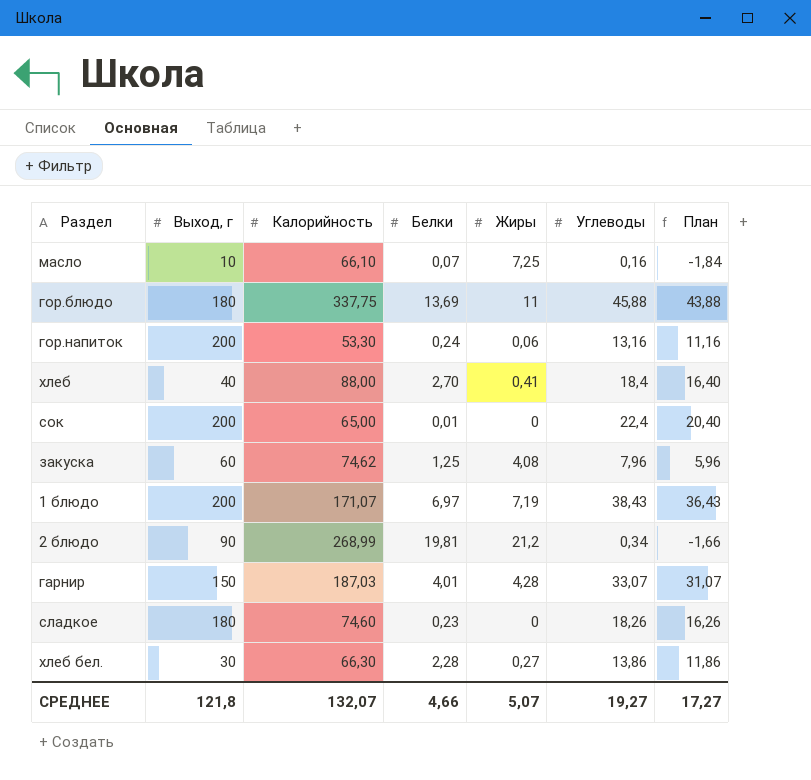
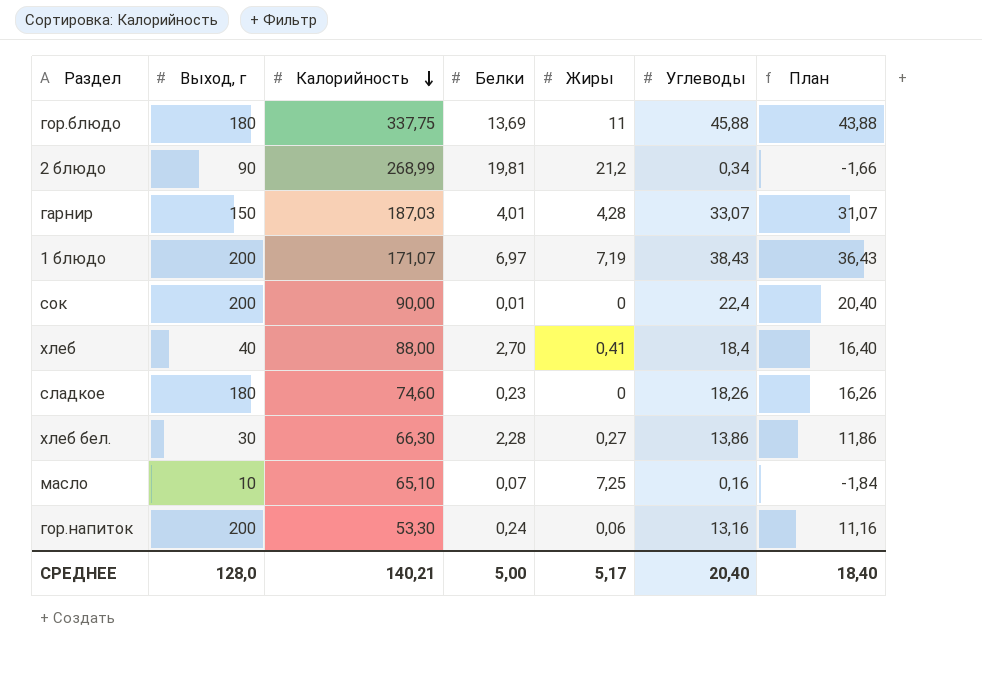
row order: none -> Калорийность descending
row закуска: 60 | 74,62 | 1,25 | 4,08 | 7,96 | 5,96 -> none
сок | Калорийность: 65,00 -> 90,00
масло | Калорийность: 66,10 -> 65,10
СРЕДНЕЕ | Выход, г: 121,8 -> 128,0
СРЕДНЕЕ | Калорийность: 132,07 -> 140,21
СРЕДНЕЕ | Белки: 4,66 -> 5,00
СРЕДНЕЕ | Жиры: 5,07 -> 5,17
СРЕДНЕЕ | Углеводы: 19,27 -> 20,40
СРЕДНЕЕ | План: 17,27 -> 18,40

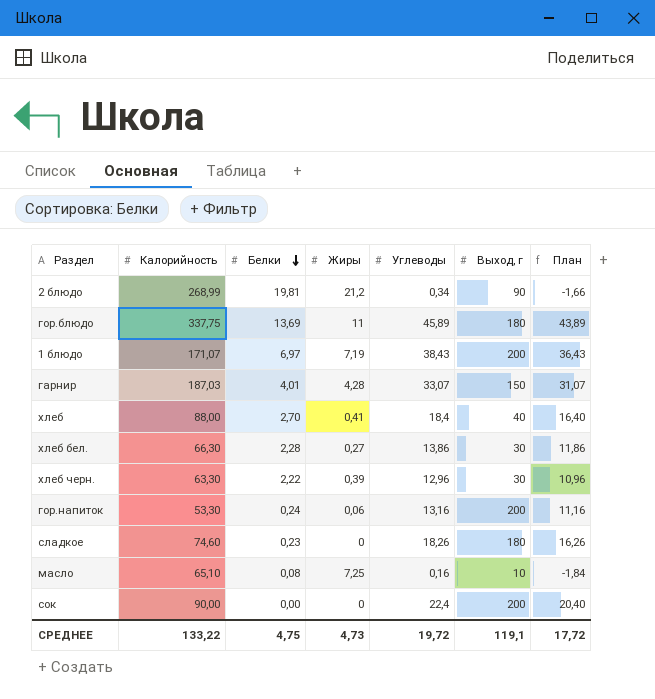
row order: Калорийность descending -> Белки descending
column Выход, г | position: 2 -> 6
гор.блюдо | Углеводы: 45,88 -> 45,89
гор.блюдо | План: 43,88 -> 43,89
row хлеб черн.: none -> 63,30 | 2,22 | 0,39 | 12,96 | 30 | 10,96
масло | Белки: 0,07 -> 0,08
сок | Белки: 0,01 -> 0,00
СРЕДНЕЕ | Калорийность: 140,21 -> 133,22
СРЕДНЕЕ | Белки: 5,00 -> 4,75
СРЕДНЕЕ | Жиры: 5,17 -> 4,73
СРЕДНЕЕ | Углеводы: 20,40 -> 19,72
СРЕДНЕЕ | Выход, г: 128,0 -> 119,1
СРЕДНЕЕ | План: 18,40 -> 17,72

